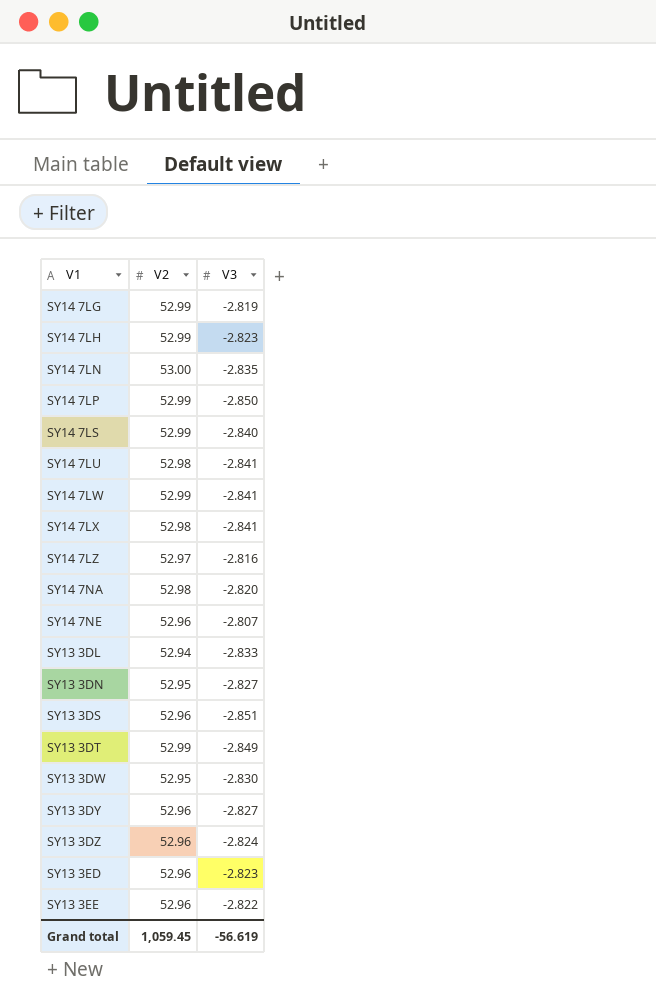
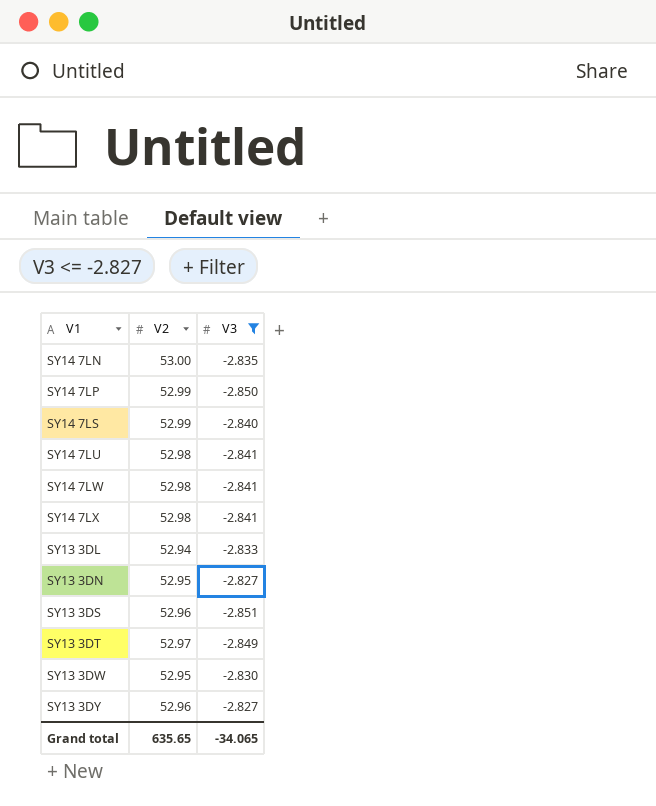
filter: none -> V3 <= -2.827
SY14 7LW | V2: 52.99 -> 52.98
SY13 3DT | V2: 52.99 -> 52.97
Grand total | V2: 1,059.45 -> 635.65
Grand total | V3: -56.619 -> -34.065

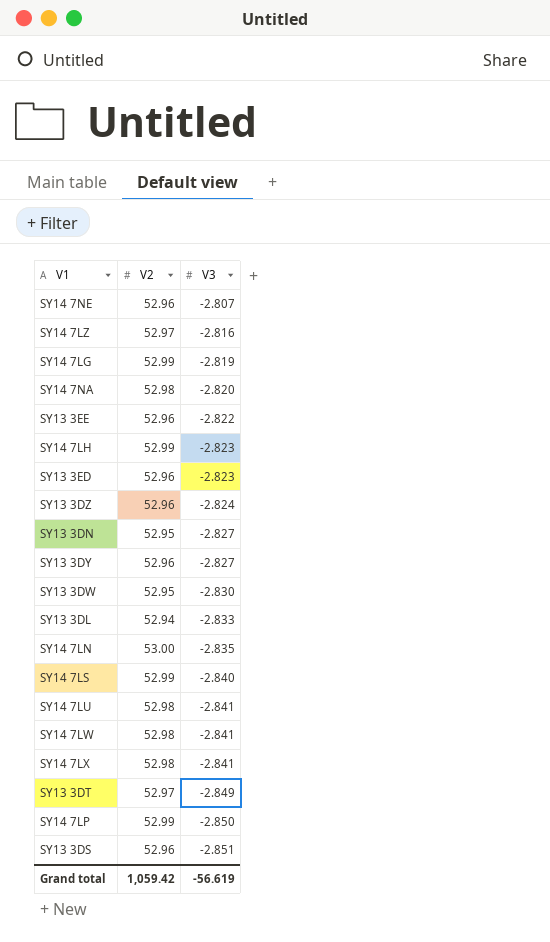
filter: V3 <= -2.827 -> none
row order: none -> V3 descending
Grand total | V2: 635.65 -> 1,059.42
Grand total | V3: -34.065 -> -56.619

